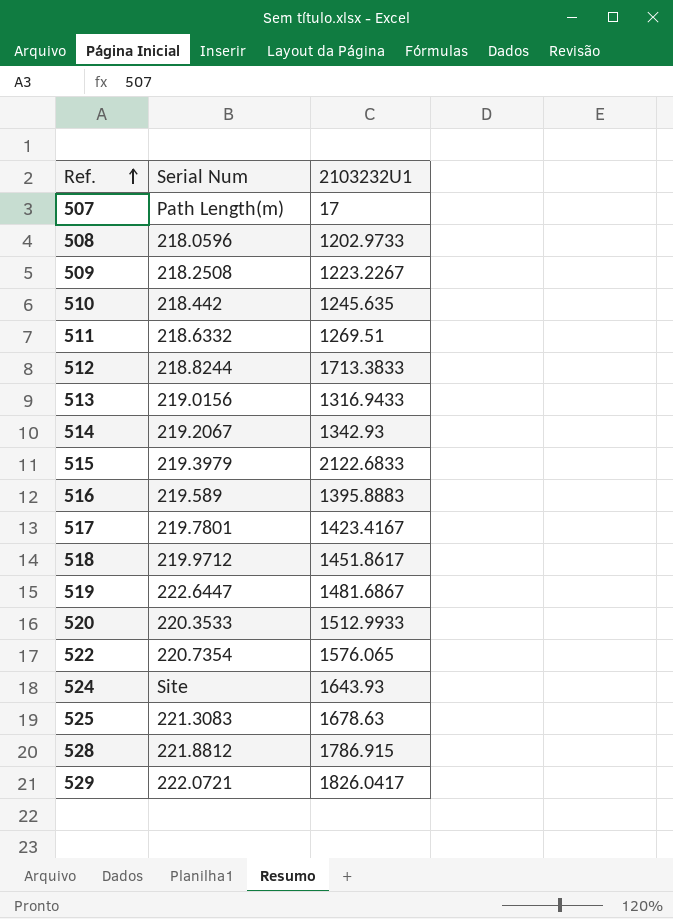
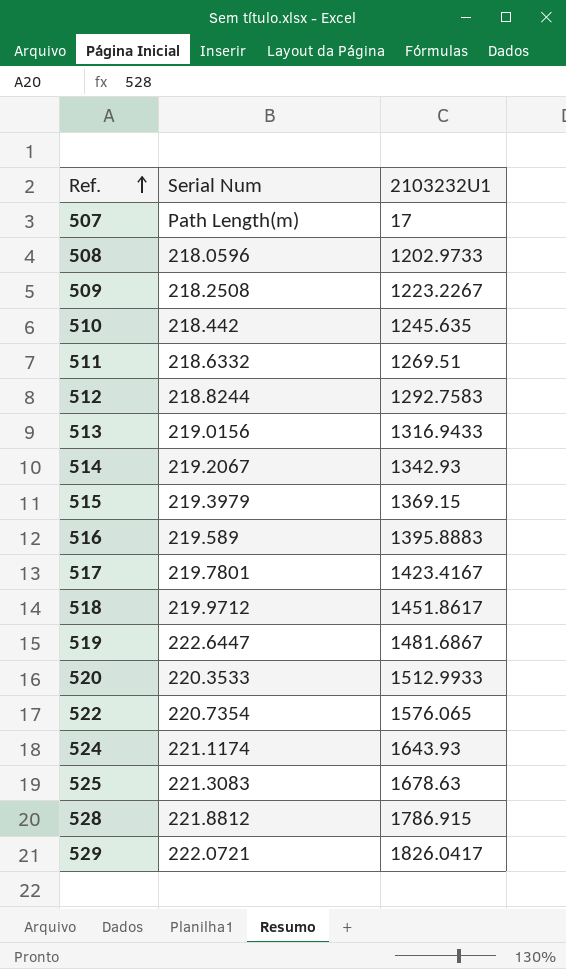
512 | 2103232U1: 1713.3833 -> 1292.7583
515 | 2103232U1: 2122.6833 -> 1369.15
524 | Serial Num: Site -> 221.1174

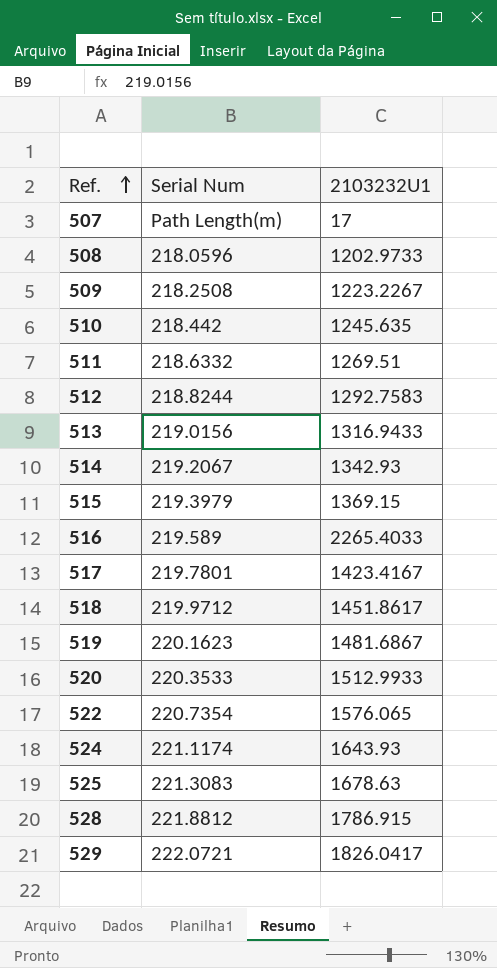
516 | 2103232U1: 1395.8883 -> 2265.4033
519 | Serial Num: 222.6447 -> 220.1623

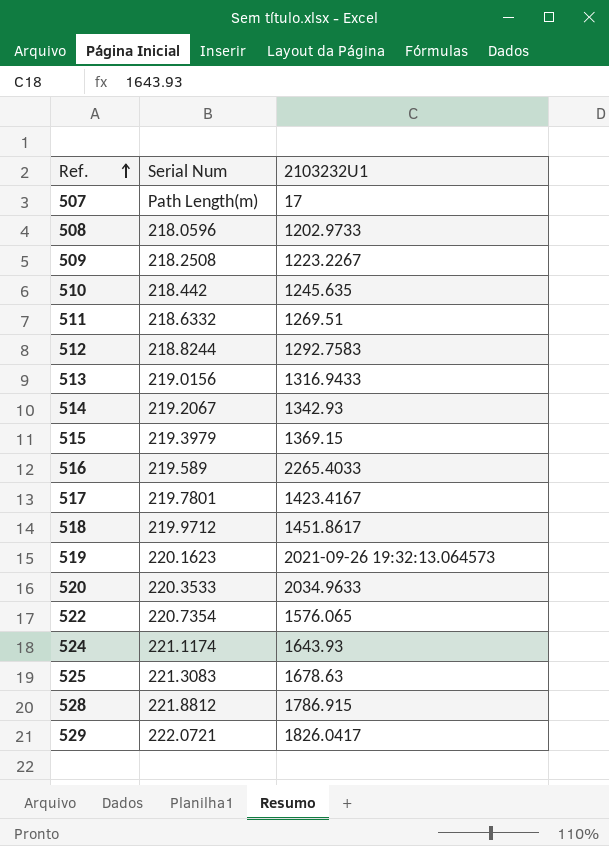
519 | 2103232U1: 1481.6867 -> 2021-09-26 19:32:13.064573
520 | 2103232U1: 1512.9933 -> 2034.9633

